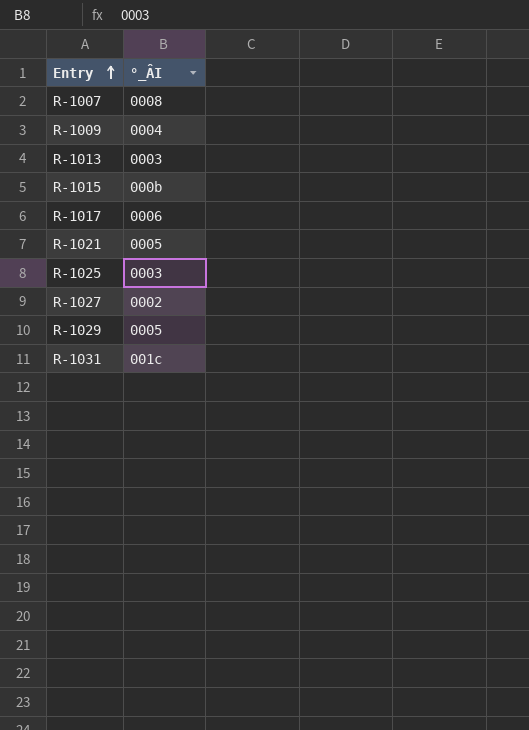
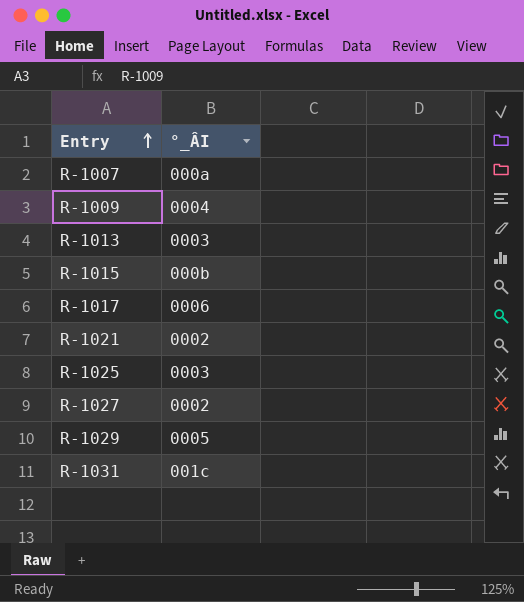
R-1007 | °_ÂI: 0008 -> 000a
R-1021 | °_ÂI: 0005 -> 0002

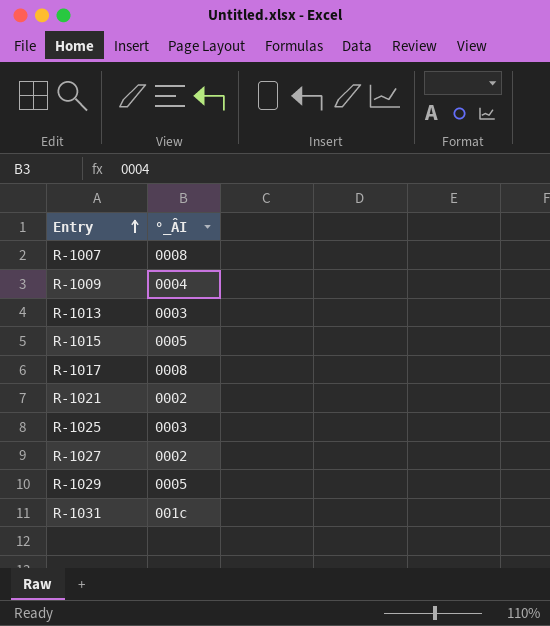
R-1007 | °_ÂI: 000a -> 0008
R-1015 | °_ÂI: 000b -> 0005
R-1017 | °_ÂI: 0006 -> 0008

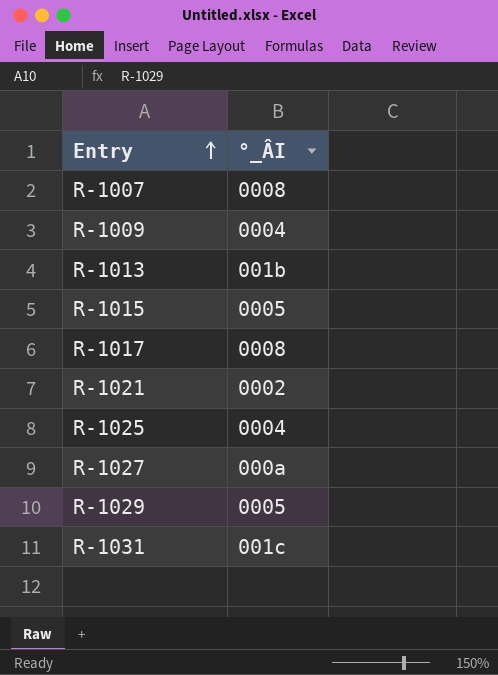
R-1013 | °_ÂI: 0003 -> 001b
R-1025 | °_ÂI: 0003 -> 0004
R-1027 | °_ÂI: 0002 -> 000a

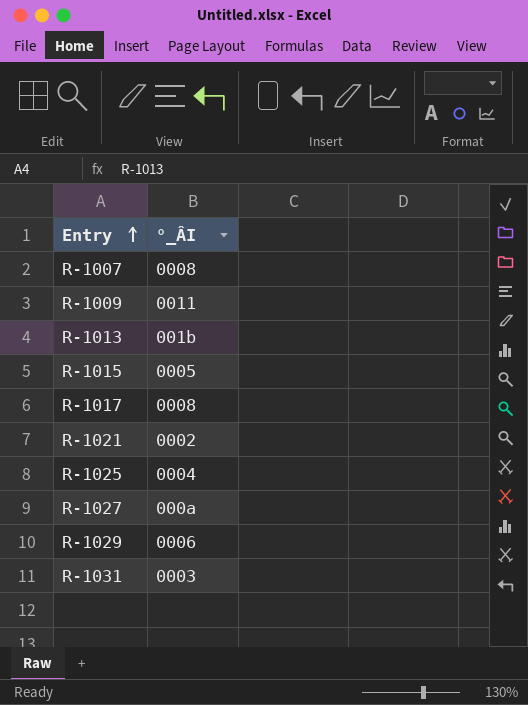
R-1009 | °_ÂI: 0004 -> 0011
R-1029 | °_ÂI: 0005 -> 0006
R-1031 | °_ÂI: 001c -> 0003

